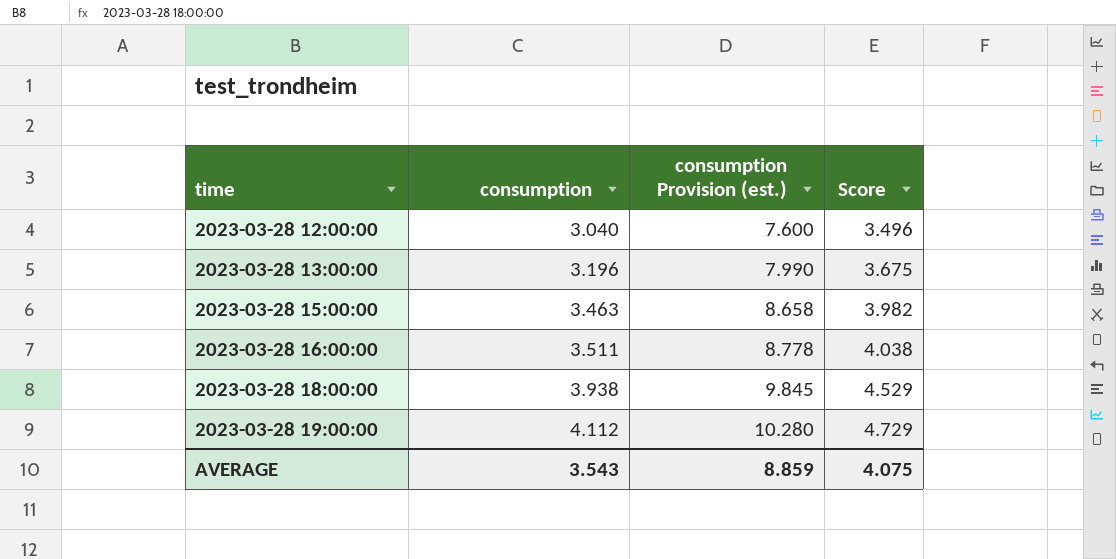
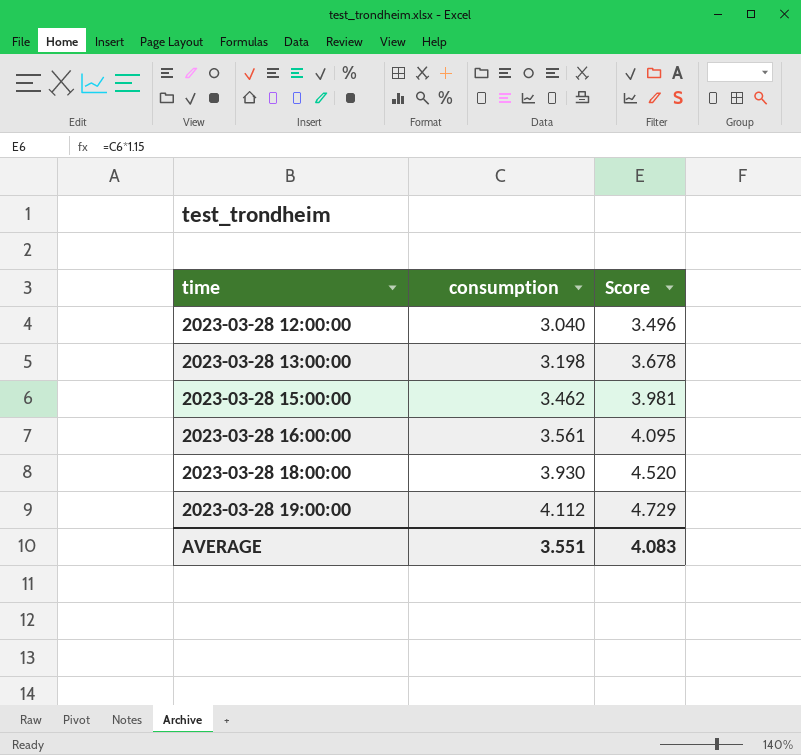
column consumption Provision (est.) | formula: [consumption] * 2.5 -> none
2023-03-28 13:00:00 | consumption: 3.196 -> 3.198
2023-03-28 13:00:00 | Score: 3.675 -> 3.678
2023-03-28 15:00:00 | consumption: 3.463 -> 3.462
2023-03-28 15:00:00 | Score: 3.982 -> 3.981
2023-03-28 16:00:00 | consumption: 3.511 -> 3.561
2023-03-28 16:00:00 | Score: 4.038 -> 4.095
2023-03-28 18:00:00 | consumption: 3.938 -> 3.930
2023-03-28 18:00:00 | Score: 4.529 -> 4.520
AVERAGE | consumption: 3.543 -> 3.551
AVERAGE | Score: 4.075 -> 4.083

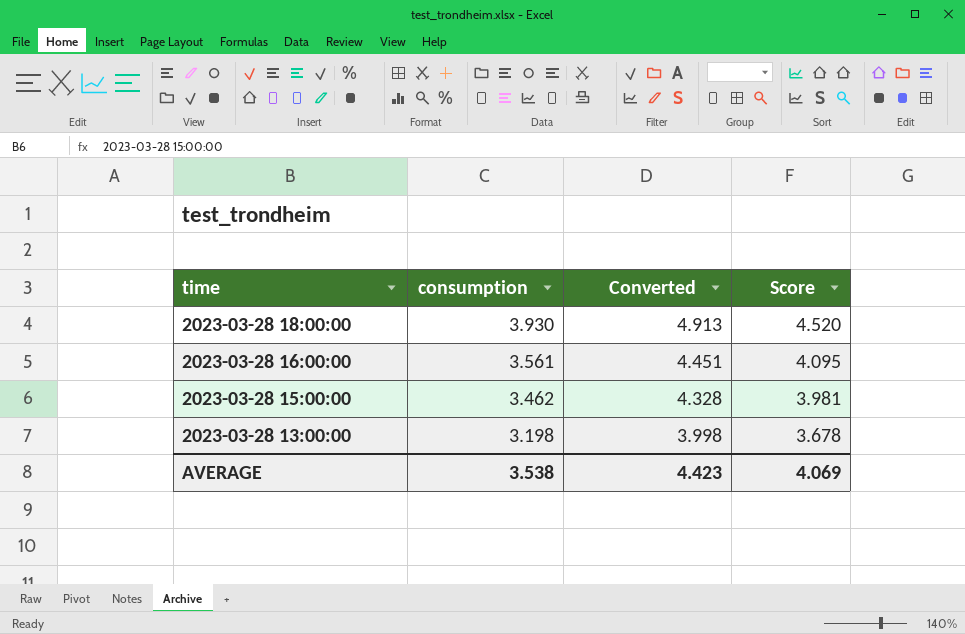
row order: time ascending -> time descending
column Converted | formula: none -> [consumption] * 1.25
row 2023-03-28 12:00:00: 3.040 | 3.496 -> none
row 2023-03-28 19:00:00: 4.112 | 4.729 -> none
AVERAGE | consumption: 3.551 -> 3.538
AVERAGE | Score: 4.083 -> 4.069

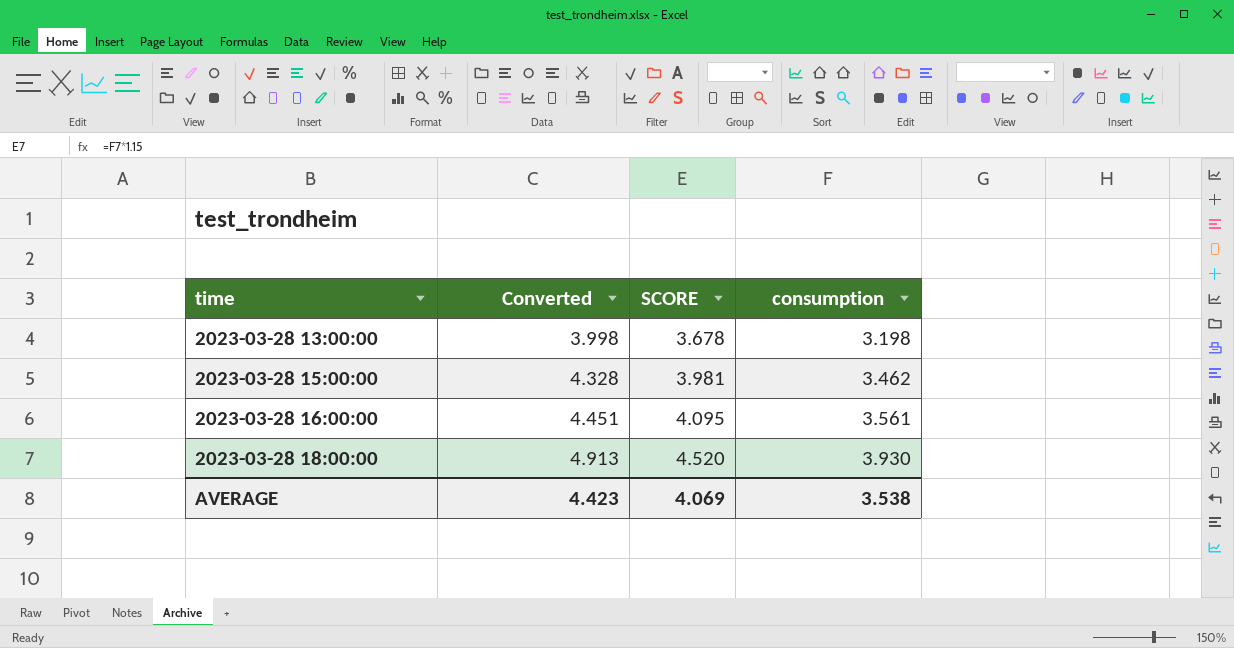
row order: time descending -> time ascending
column name: Score -> SCORE
column consumption | position: 2 -> 4

